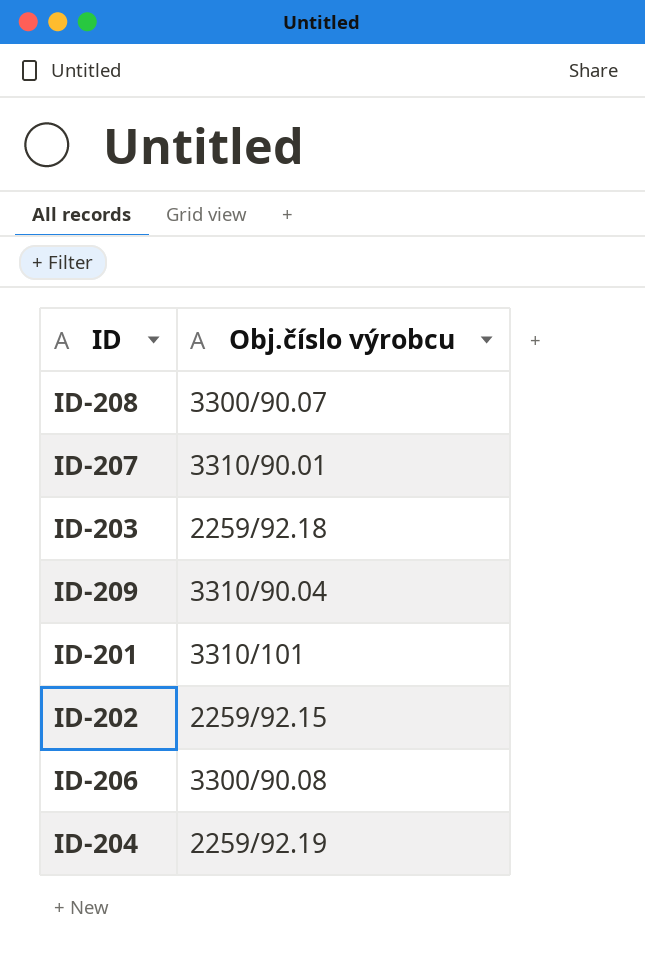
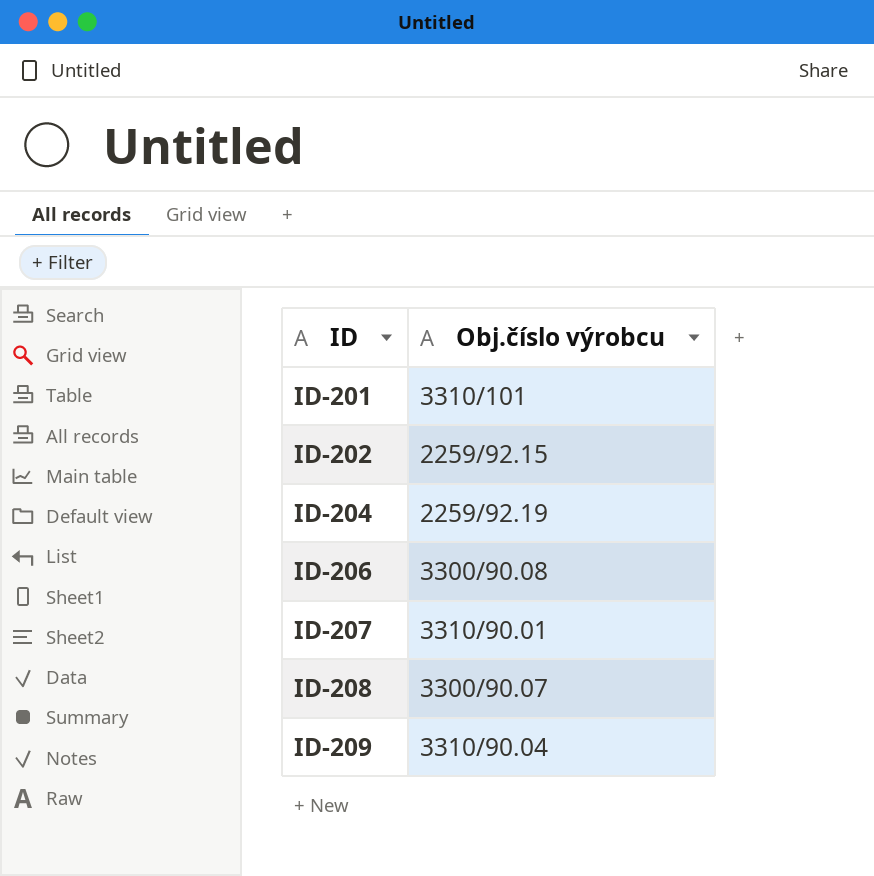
row order: none -> ID ascending
row ID-203: 2259/92.18 -> none

